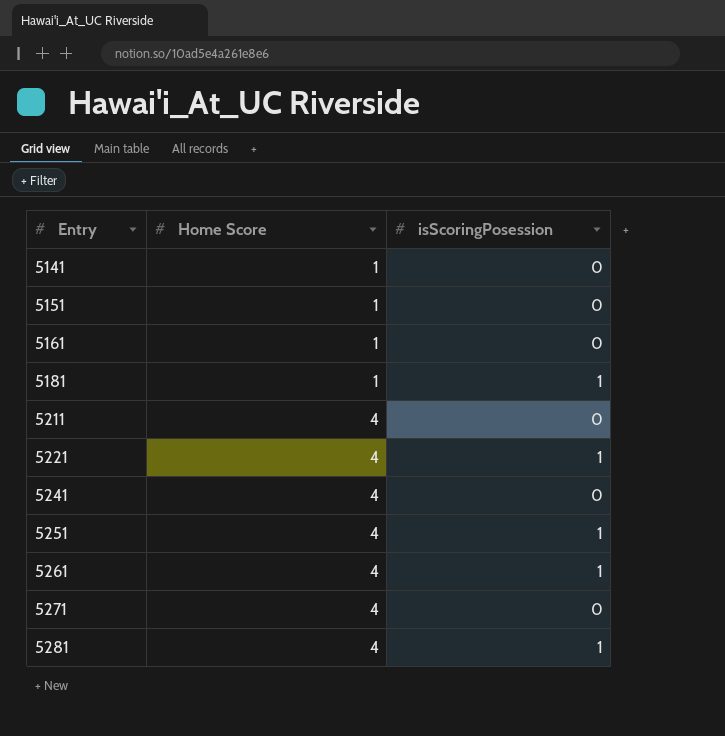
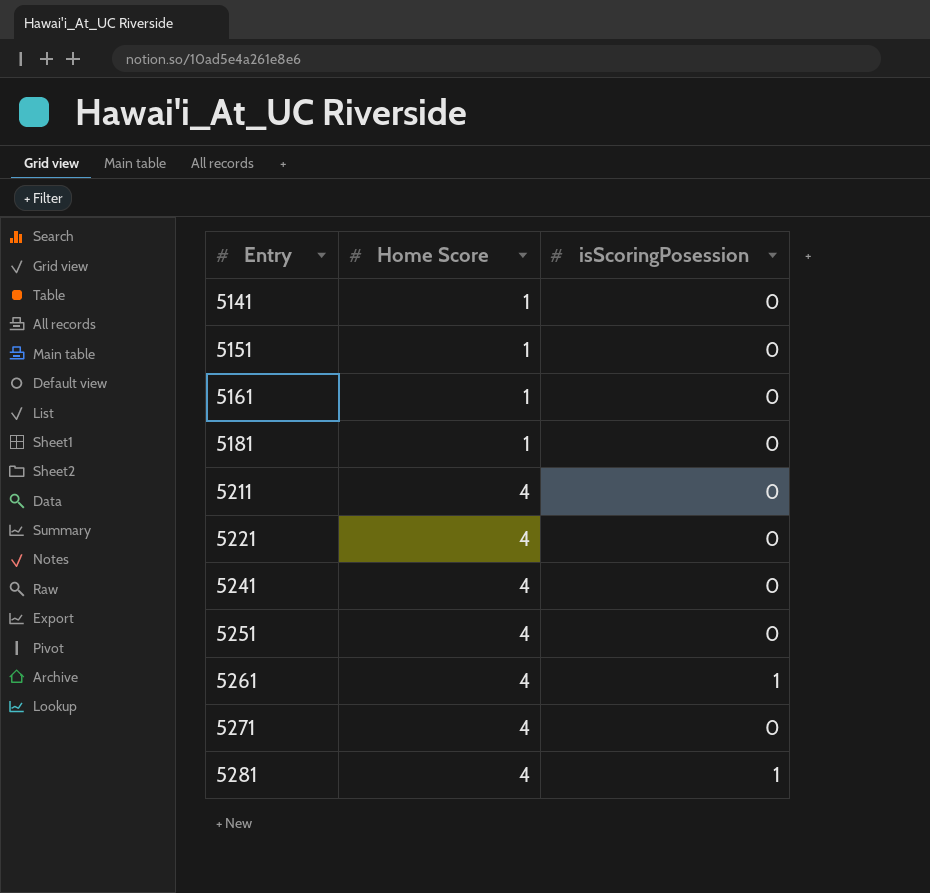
5181 | isScoringPosession: 1 -> 0
5221 | isScoringPosession: 1 -> 0
5251 | isScoringPosession: 1 -> 0

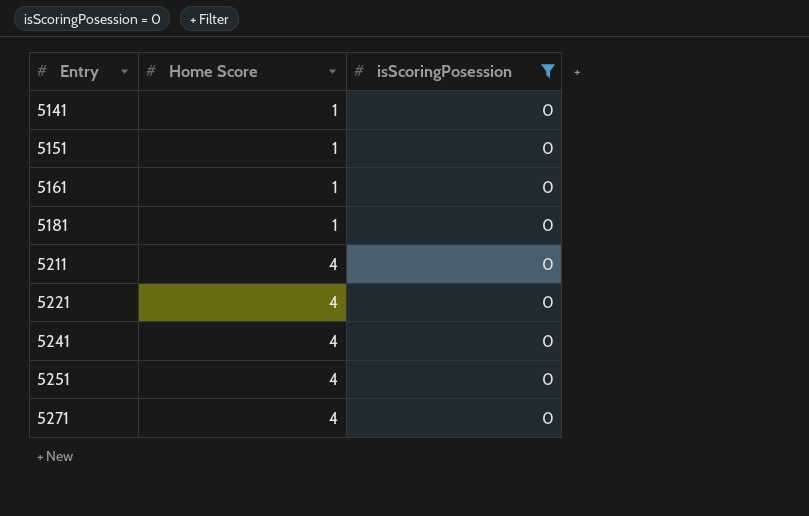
filter: none -> isScoringPosession = 0

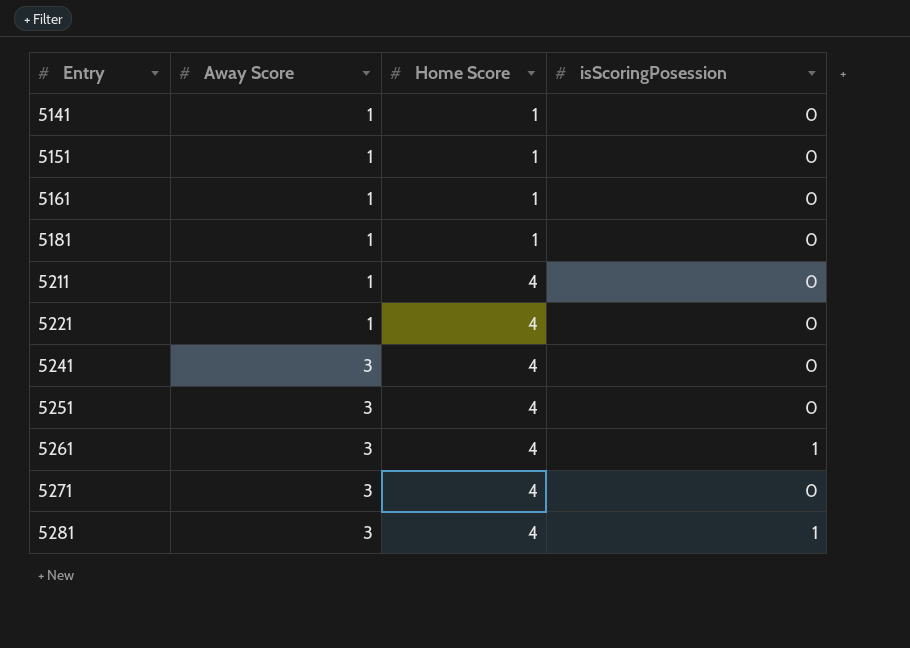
filter: isScoringPosession = 0 -> none
column Away Score | position: none -> 2

